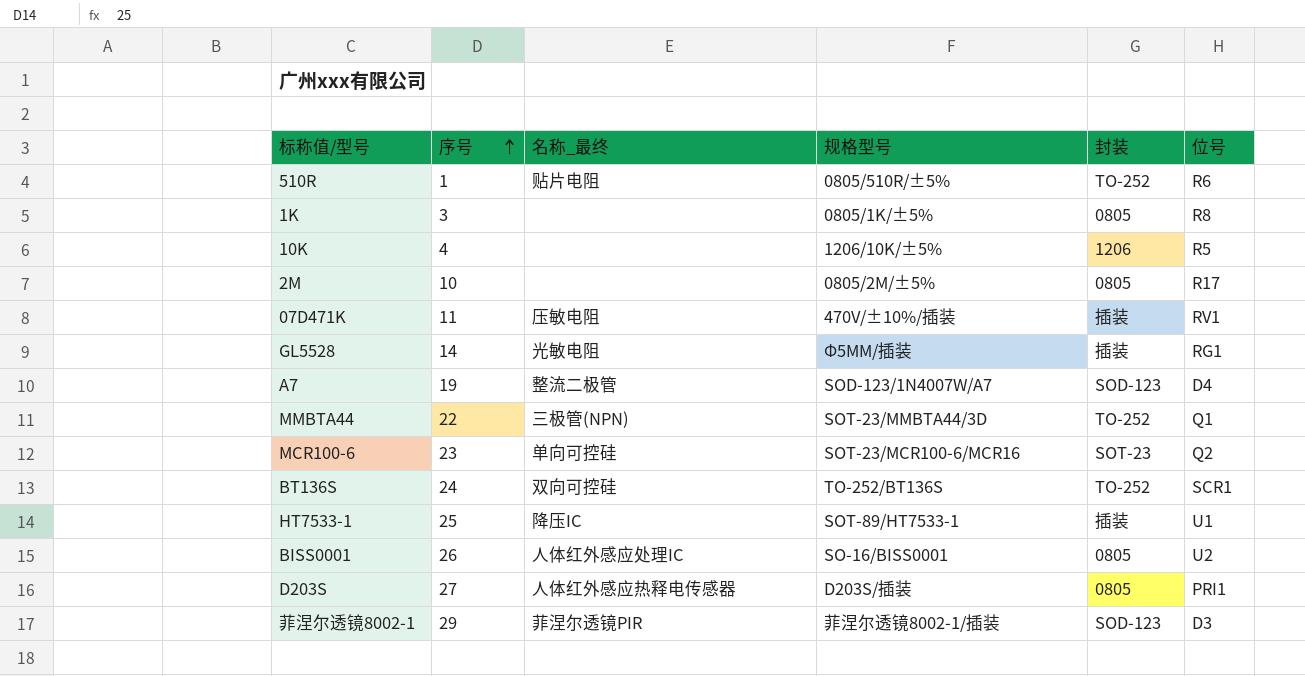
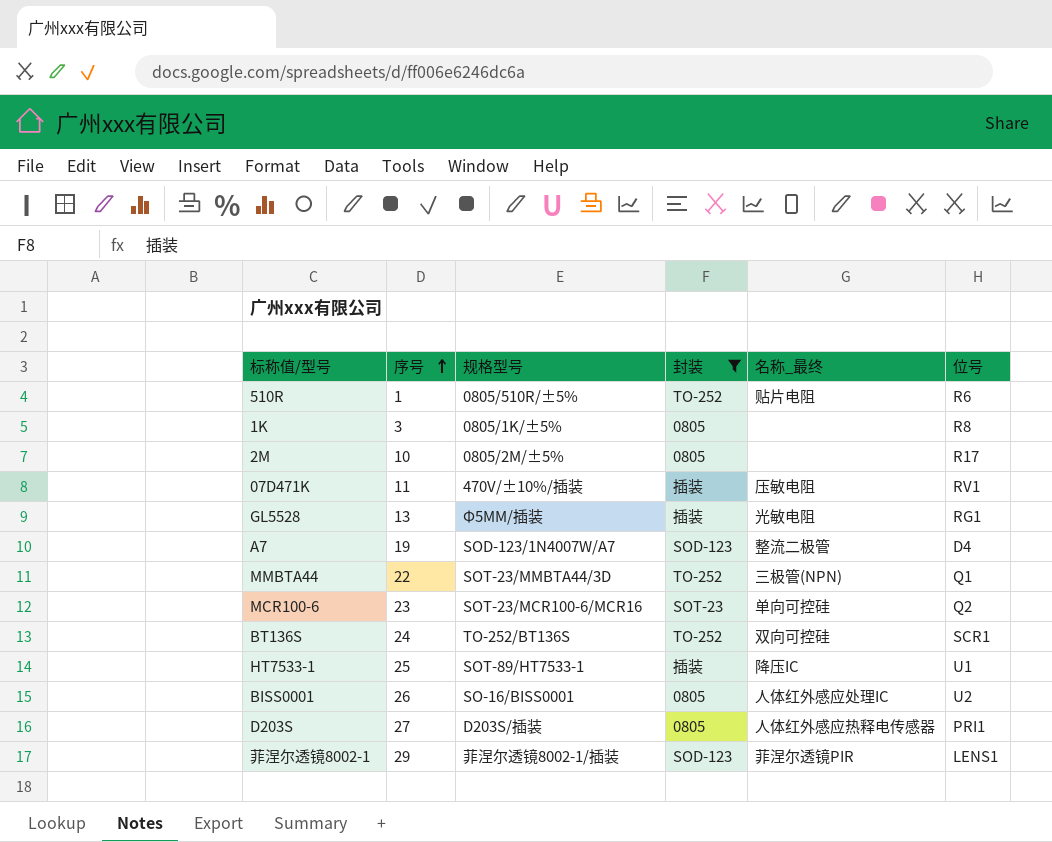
filter: none -> 封装 != 1206
column 名称_最终 | position: 3 -> 5
GL5528 | 序号: 14 -> 13
菲涅尔透镜8002-1 | 位号: D3 -> LENS1

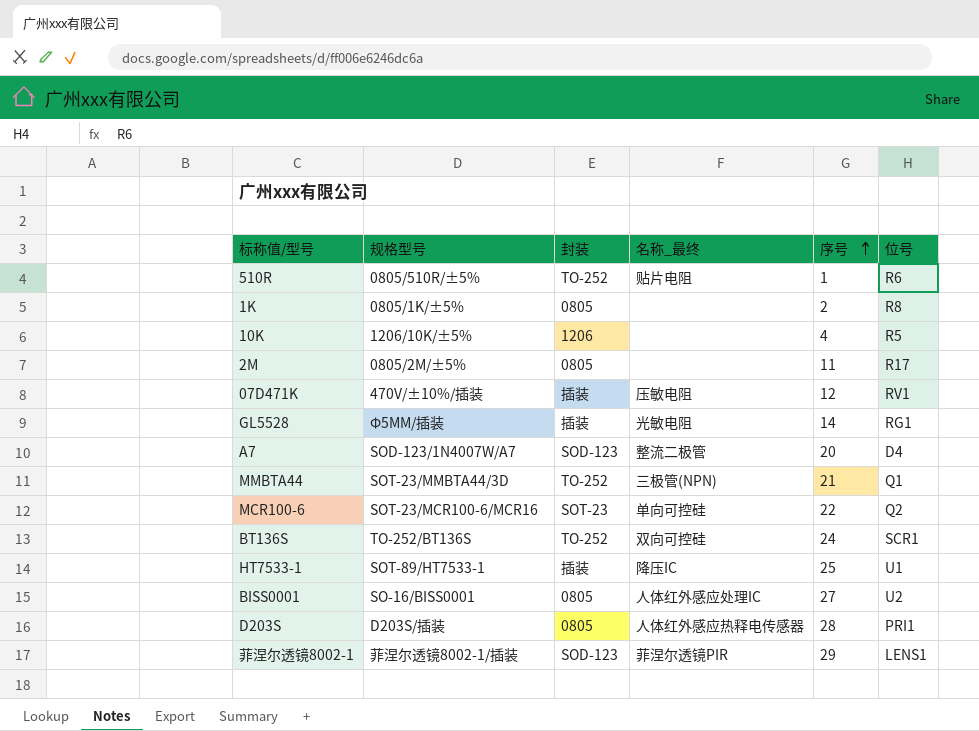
filter: 封装 != 1206 -> none
column 序号 | position: 2 -> 5
1K | 序号: 3 -> 2
2M | 序号: 10 -> 11
07D471K | 序号: 11 -> 12
GL5528 | 序号: 13 -> 14
A7 | 序号: 19 -> 20
MMBTA44 | 序号: 22 -> 21
MCR100-6 | 序号: 23 -> 22
BISS0001 | 序号: 26 -> 27
D203S | 序号: 27 -> 28

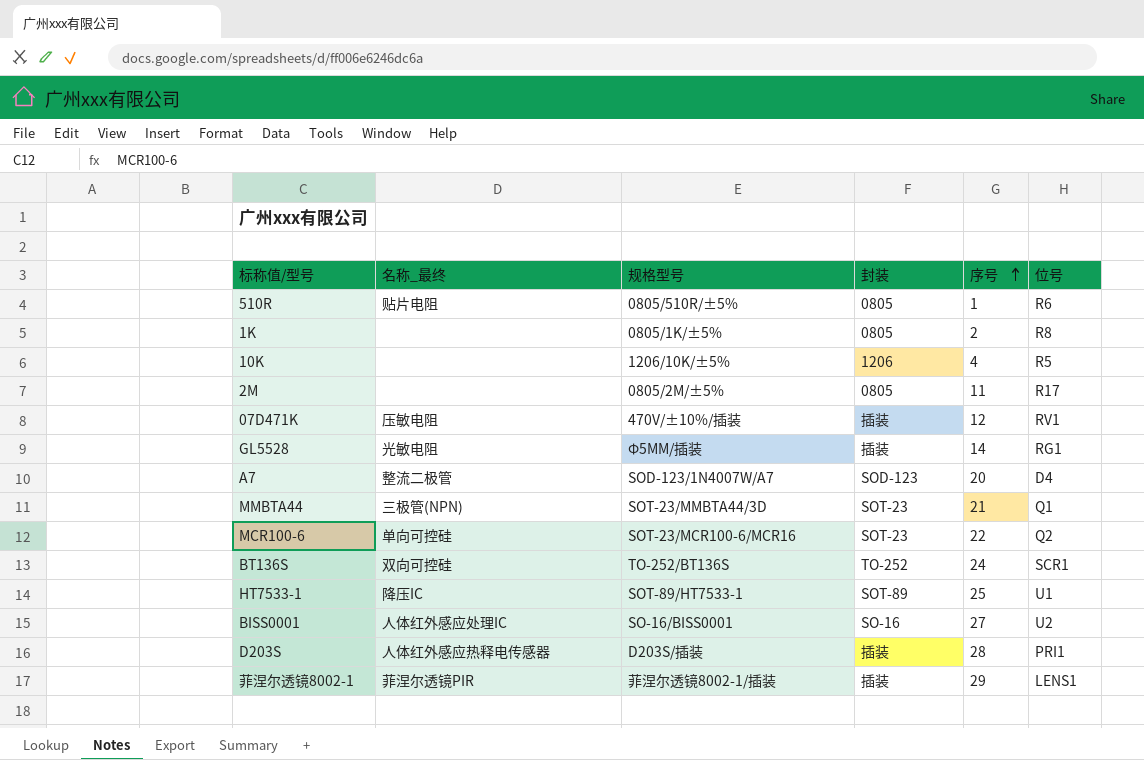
column 名称_最终 | position: 4 -> 2
510R | 封装: TO-252 -> 0805
MMBTA44 | 封装: TO-252 -> SOT-23
HT7533-1 | 封装: 插装 -> SOT-89
BISS0001 | 封装: 0805 -> SO-16
D203S | 封装: 0805 -> 插装
菲涅尔透镜8002-1 | 封装: SOD-123 -> 插装

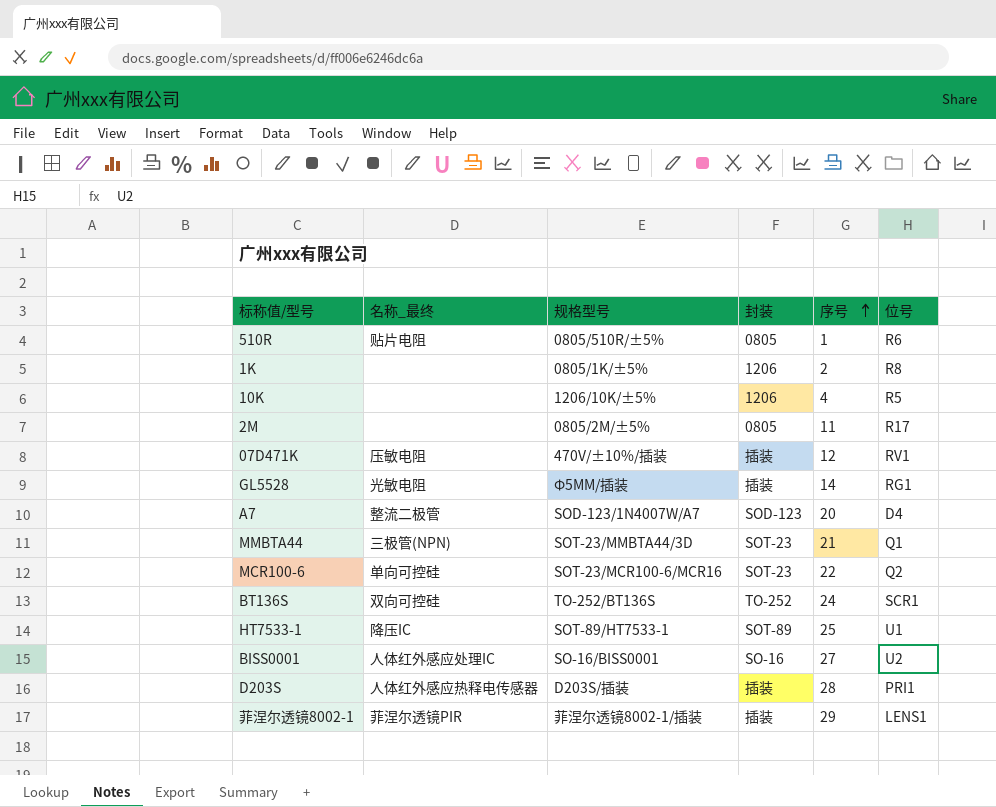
1K | 封装: 0805 -> 1206

